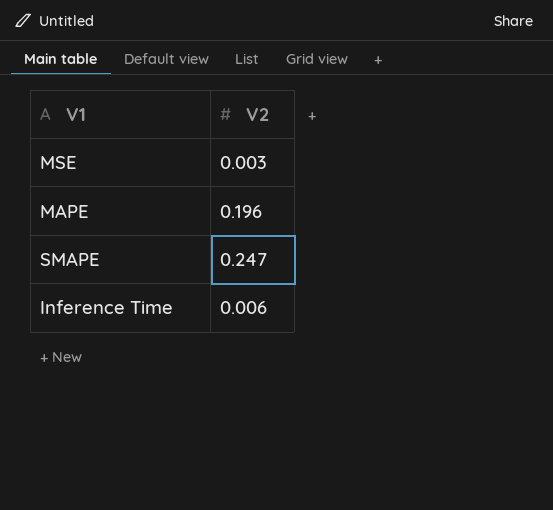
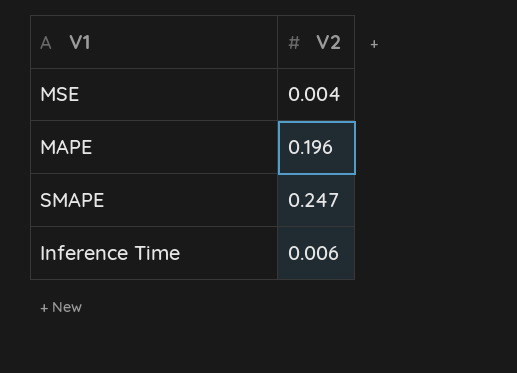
MSE | V2: 0.003 -> 0.004

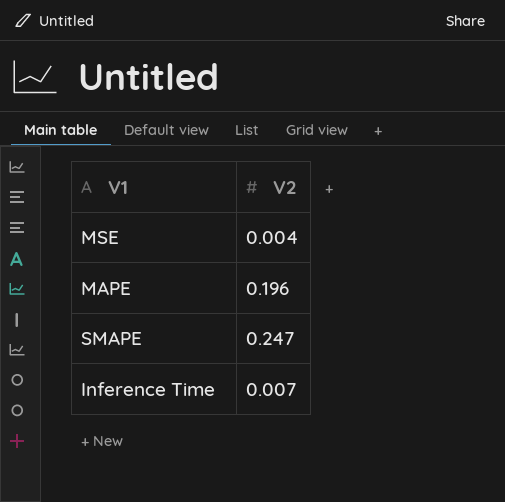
Inference Time | V2: 0.006 -> 0.007

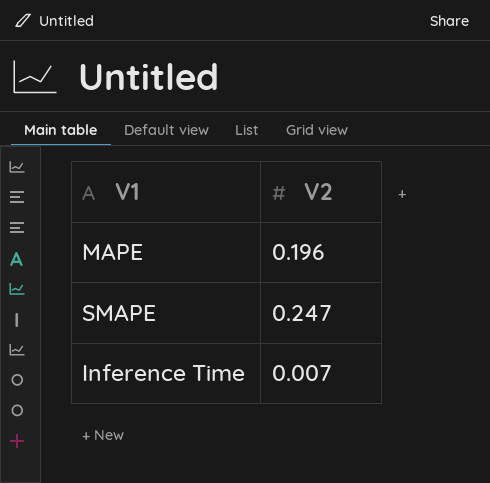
row MSE: 0.004 -> none

